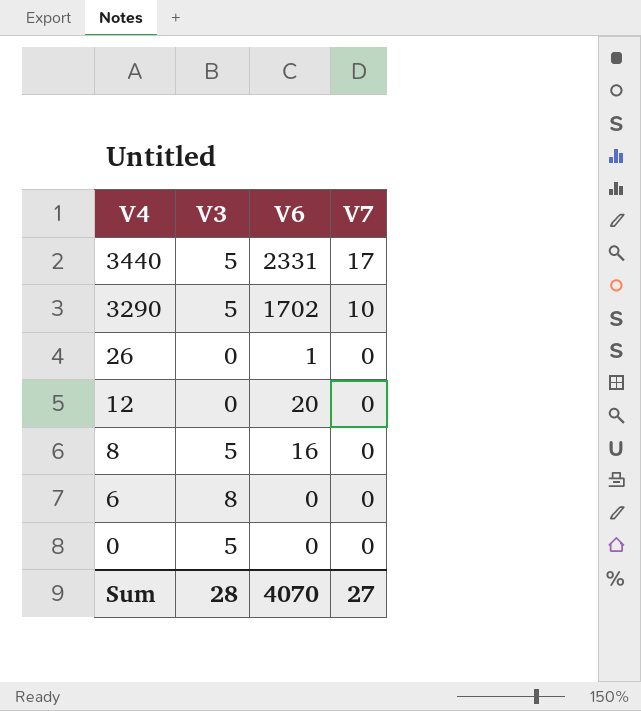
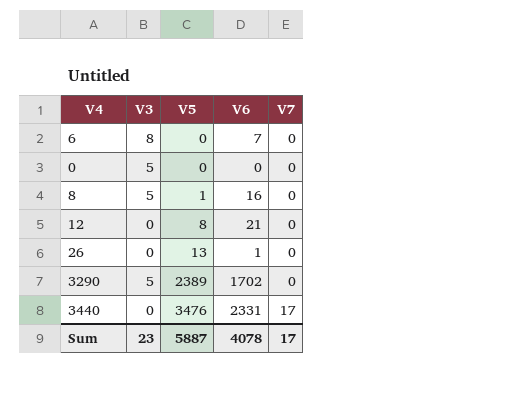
row order: V4 descending -> V5 ascending
column V5 | position: none -> 3
6 | V6: 0 -> 7
12 | V6: 20 -> 21
3290 | V7: 10 -> 0
3440 | V3: 5 -> 0
Sum | V3: 28 -> 23
Sum | V6: 4070 -> 4078
Sum | V7: 27 -> 17

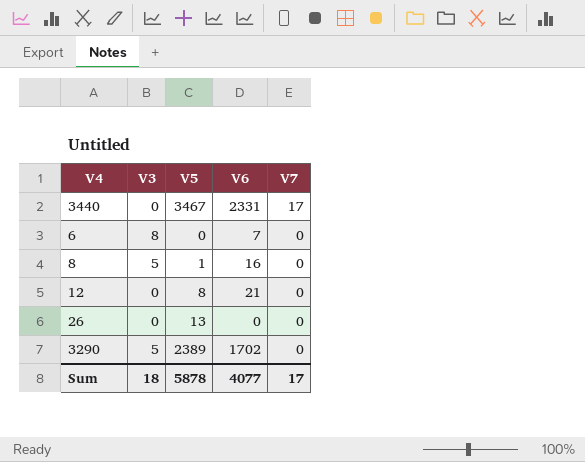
row order: V5 ascending -> V7 descending
row 0: 5 | 0 | 0 | 0 -> none
3440 | V5: 3476 -> 3467
26 | V6: 1 -> 0
Sum | V3: 23 -> 18
Sum | V5: 5887 -> 5878
Sum | V6: 4078 -> 4077

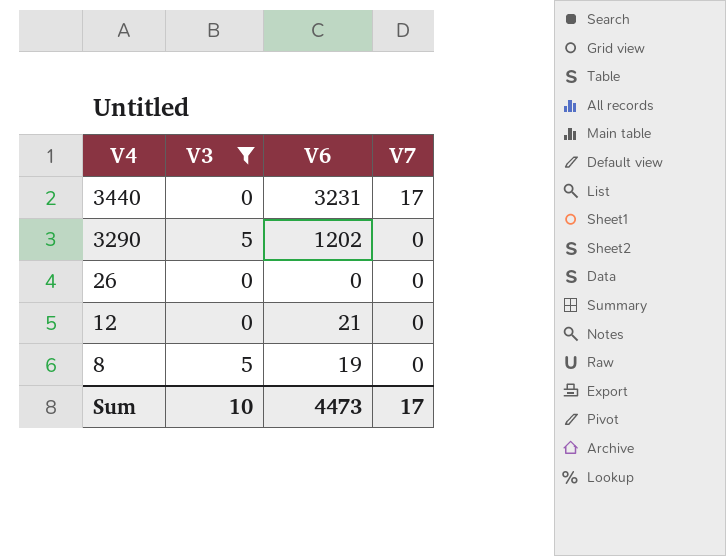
filter: none -> V3 != 8
row order: V7 descending -> V4 descending
column V5 | position: 3 -> none
3440 | V6: 2331 -> 3231
3290 | V6: 1702 -> 1202
8 | V6: 16 -> 19
Sum | V3: 18 -> 10
Sum | V6: 4077 -> 4473

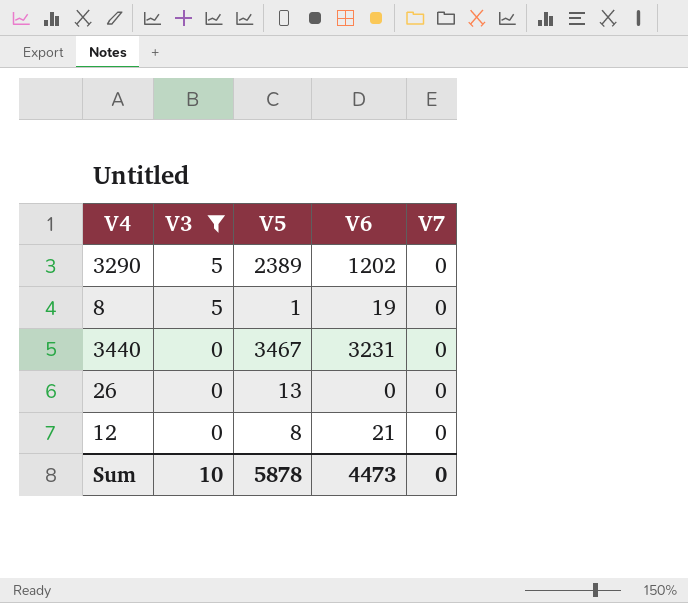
row order: V4 descending -> V3 descending
column V5 | position: none -> 3
3440 | V7: 17 -> 0
Sum | V7: 17 -> 0

